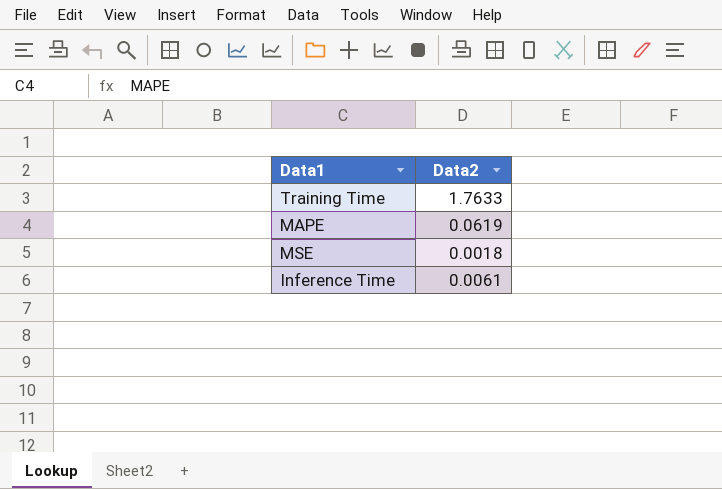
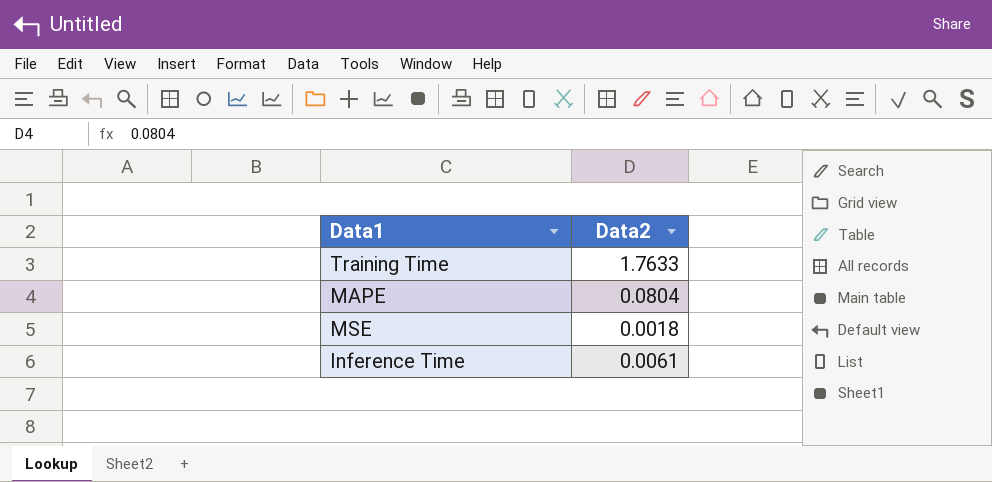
MAPE | Data2: 0.0619 -> 0.0804

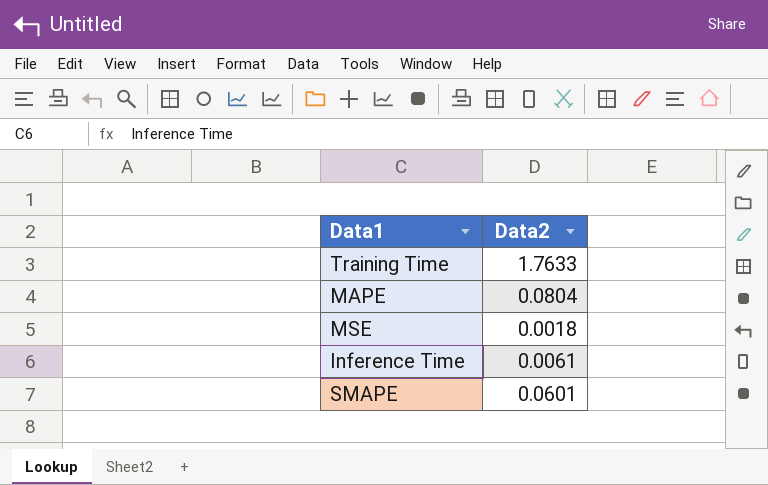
row SMAPE: none -> 0.0601

